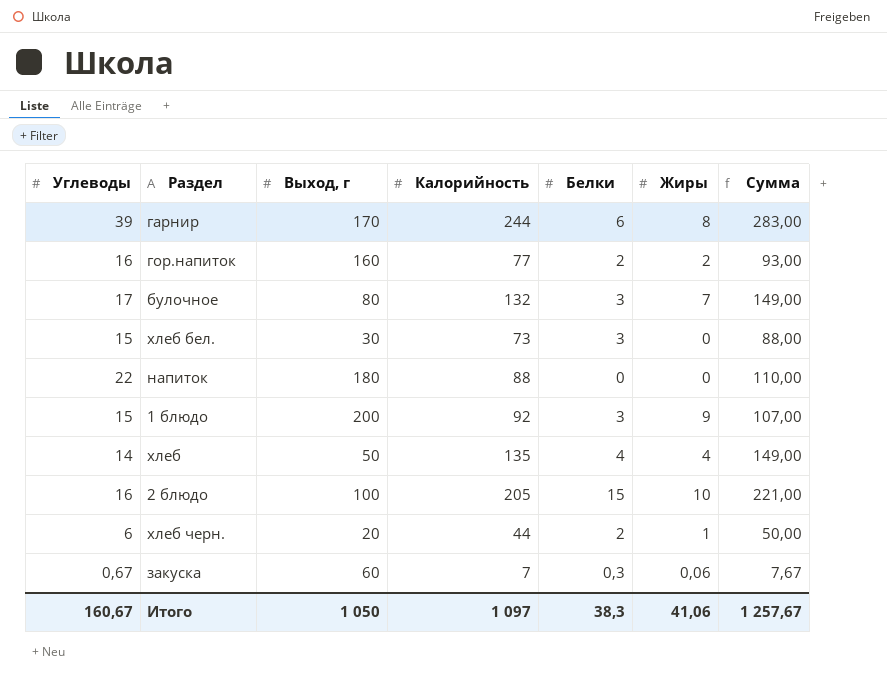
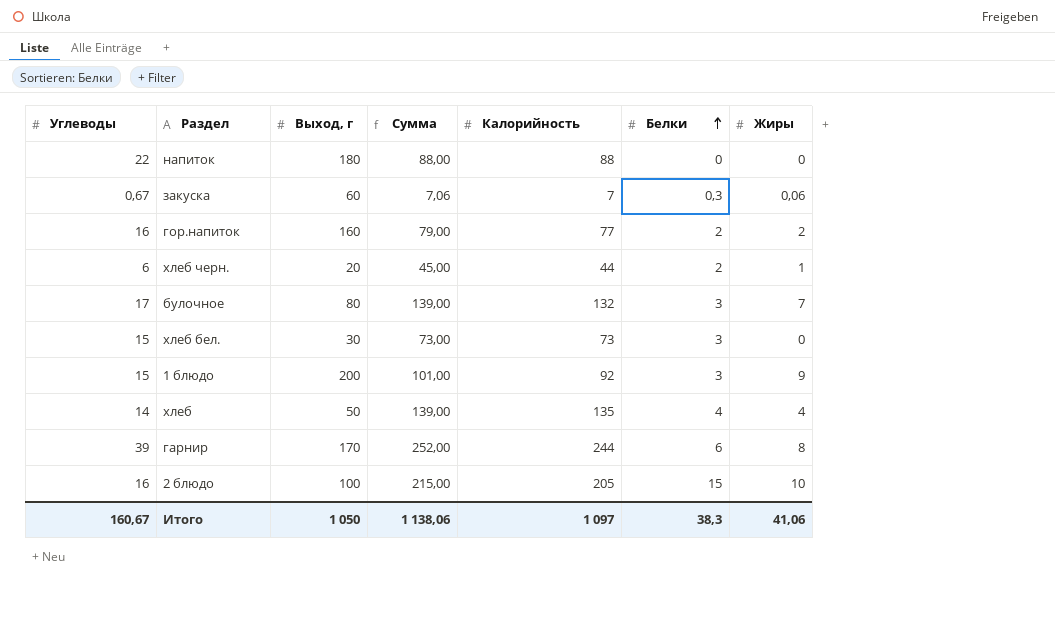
row order: none -> Белки ascending
column Сумма | formula: [Углеводы] + [Калорийность] -> [Калорийность] + [Жиры]
column Сумма | position: 7 -> 4
Итого | Сумма: 1 257,67 -> 1 138,06

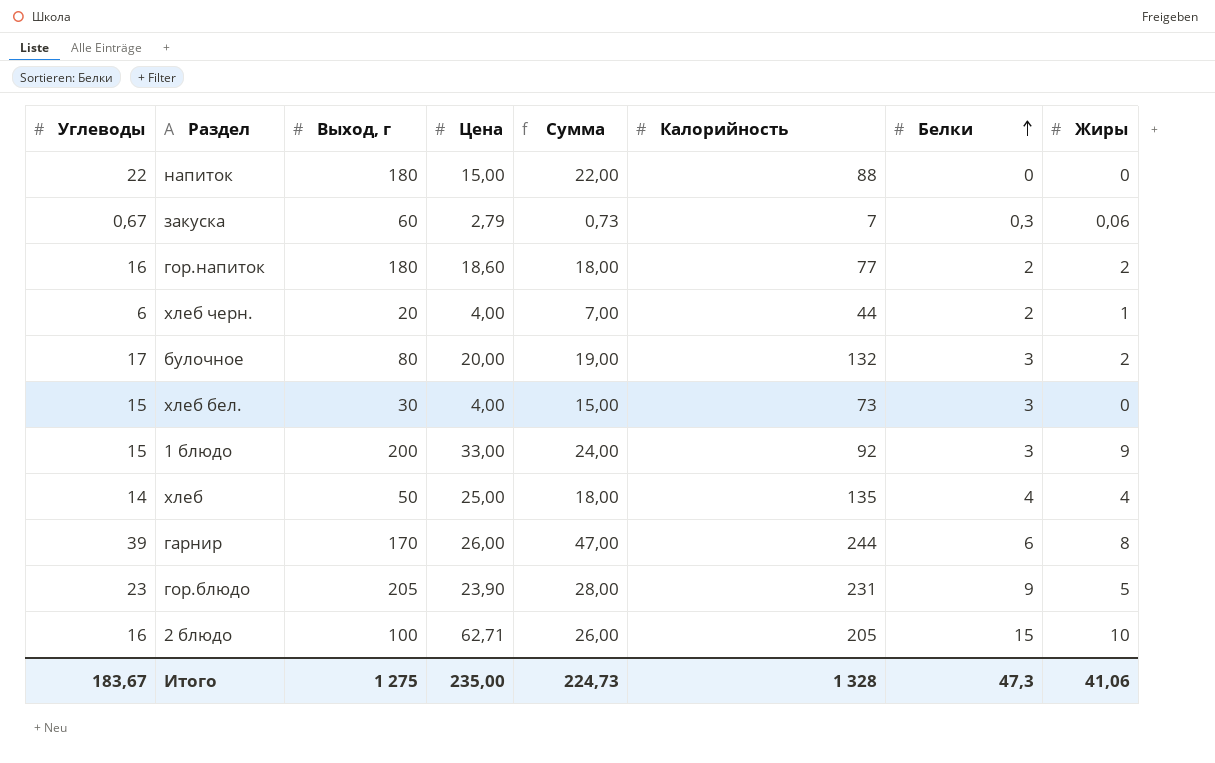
column Цена | position: none -> 4
column Сумма | formula: [Калорийность] + [Жиры] -> [Углеводы] + [Жиры]
гор.напиток | Выход, г: 160 -> 180
булочное | Жиры: 7 -> 2
row гор.блюдо: none -> 23 | 205 | 23,90 | 28,00 | 231 | 9 | 5
Итого | Углеводы: 160,67 -> 183,67
Итого | Выход, г: 1 050 -> 1 275
Итого | Сумма: 1 138,06 -> 224,73
Итого | Калорийность: 1 097 -> 1 328
Итого | Белки: 38,3 -> 47,3

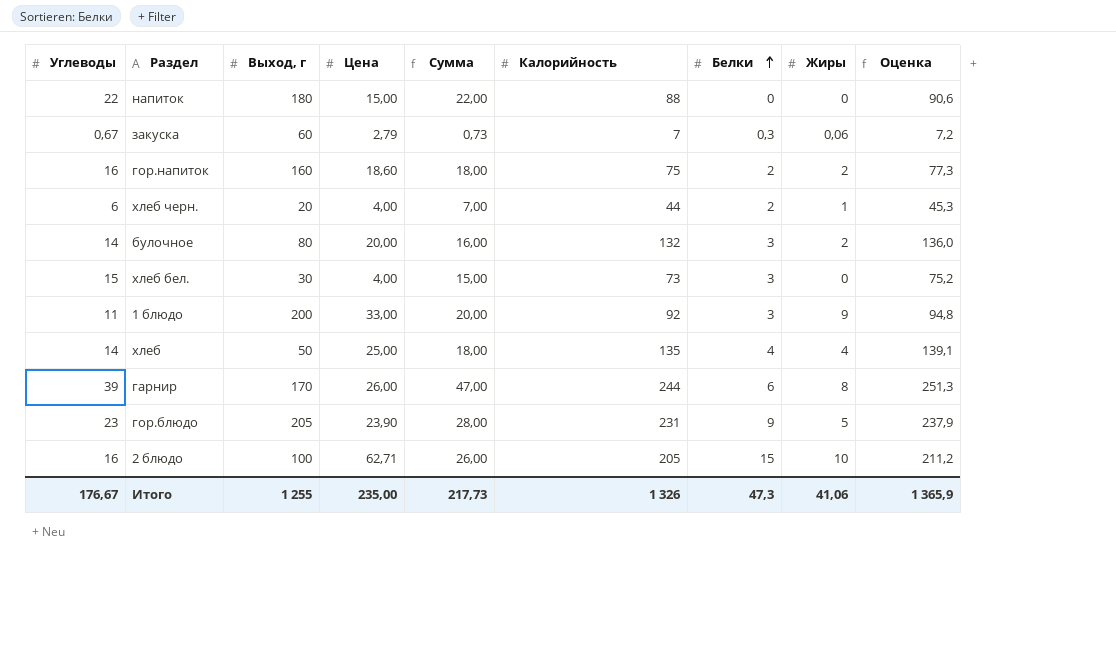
column Оценка | formula: none -> [Калорийность] * 1,03
гор.напиток | Выход, г: 180 -> 160
гор.напиток | Калорийность: 77 -> 75
булочное | Углеводы: 17 -> 14
булочное | Сумма: 19,00 -> 16,00
1 блюдо | Углеводы: 15 -> 11
1 блюдо | Сумма: 24,00 -> 20,00
Итого | Углеводы: 183,67 -> 176,67
Итого | Выход, г: 1 275 -> 1 255
Итого | Сумма: 224,73 -> 217,73
Итого | Калорийность: 1 328 -> 1 326

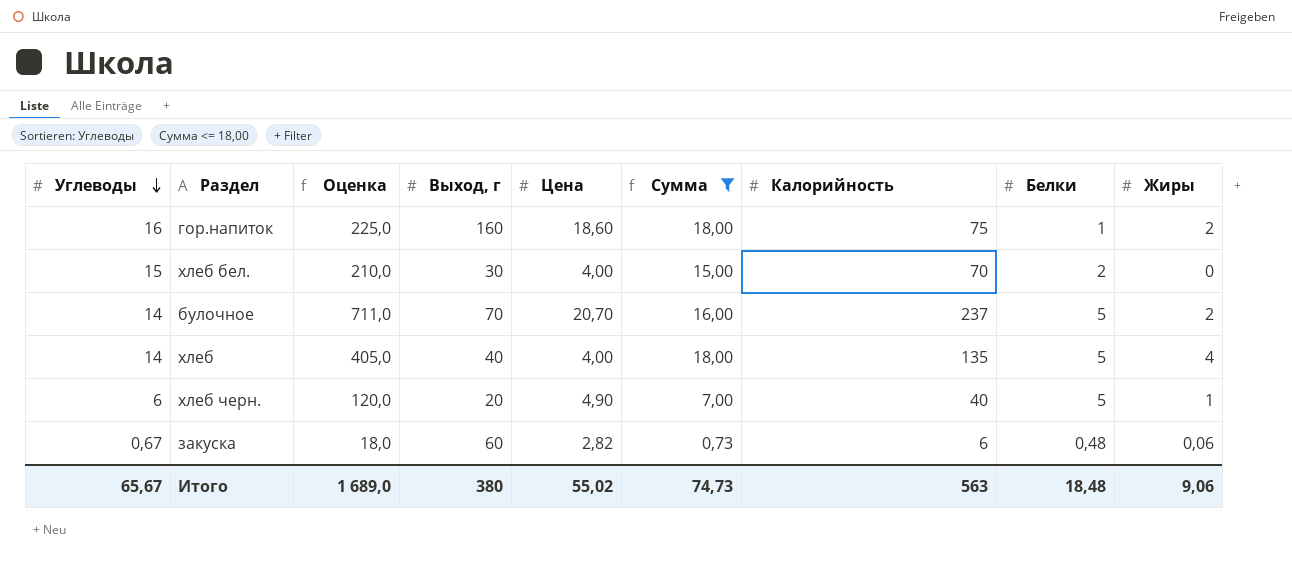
filter: none -> Сумма <= 18,00
row order: Белки ascending -> Углеводы descending
column Оценка | formula: [Калорийность] * 1,03 -> [Калорийность] * 3
column Оценка | position: 9 -> 3
гор.напиток | Белки: 2 -> 1
хлеб бел. | Калорийность: 73 -> 70
хлеб бел. | Белки: 3 -> 2
булочное | Выход, г: 80 -> 70
булочное | Цена: 20,00 -> 20,70
булочное | Калорийность: 132 -> 237
булочное | Белки: 3 -> 5
хлеб | Выход, г: 50 -> 40
хлеб | Цена: 25,00 -> 4,00
хлеб | Белки: 4 -> 5
хлеб черн. | Цена: 4,00 -> 4,90
хлеб черн. | Калорийность: 44 -> 40
хлеб черн. | Белки: 2 -> 5
закуска | Цена: 2,79 -> 2,82
закуска | Калорийность: 7 -> 6
закуска | Белки: 0,3 -> 0,48
Итого | Углеводы: 176,67 -> 65,67
Итого | Оценка: 1 365,9 -> 1 689,0
Итого | Выход, г: 1 255 -> 380
Итого | Цена: 235,00 -> 55,02
Итого | Сумма: 217,73 -> 74,73
Итого | Калорийность: 1 326 -> 563
Итого | Белки: 47,3 -> 18,48
Итого | Жиры: 41,06 -> 9,06

